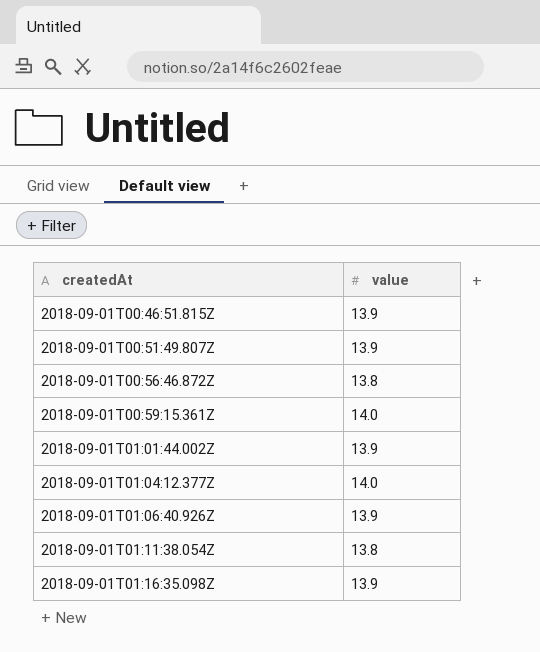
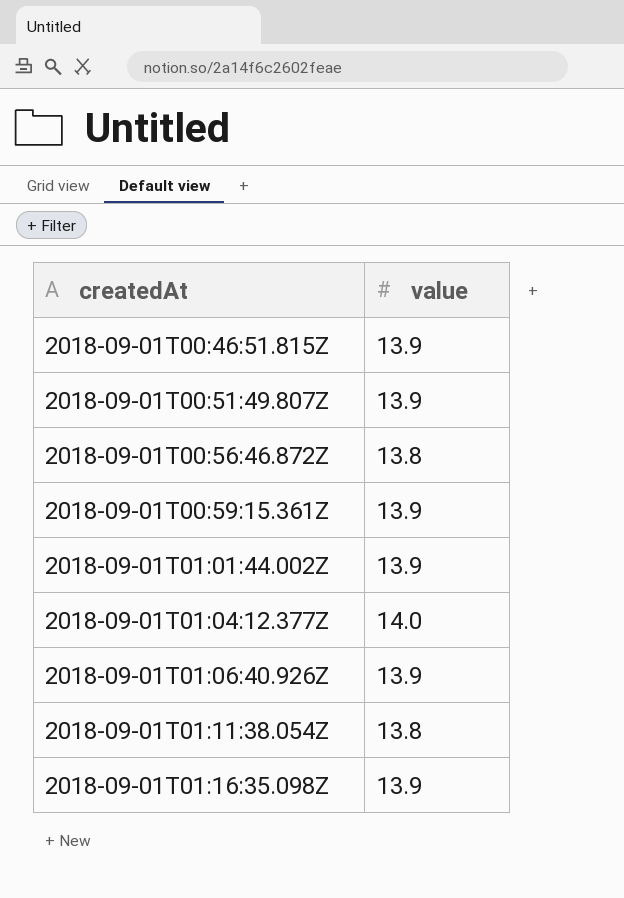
2018-09-01T00:59:15.361Z | value: 14.0 -> 13.9

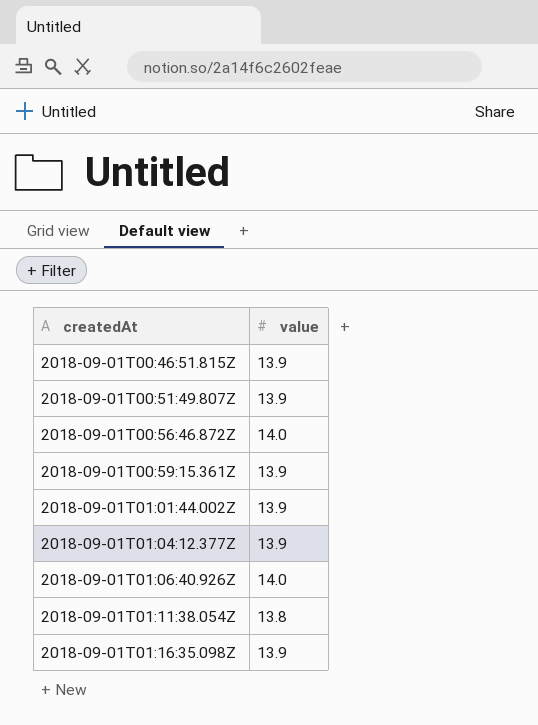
2018-09-01T00:56:46.872Z | value: 13.8 -> 14.0
2018-09-01T01:04:12.377Z | value: 14.0 -> 13.9
2018-09-01T01:06:40.926Z | value: 13.9 -> 14.0

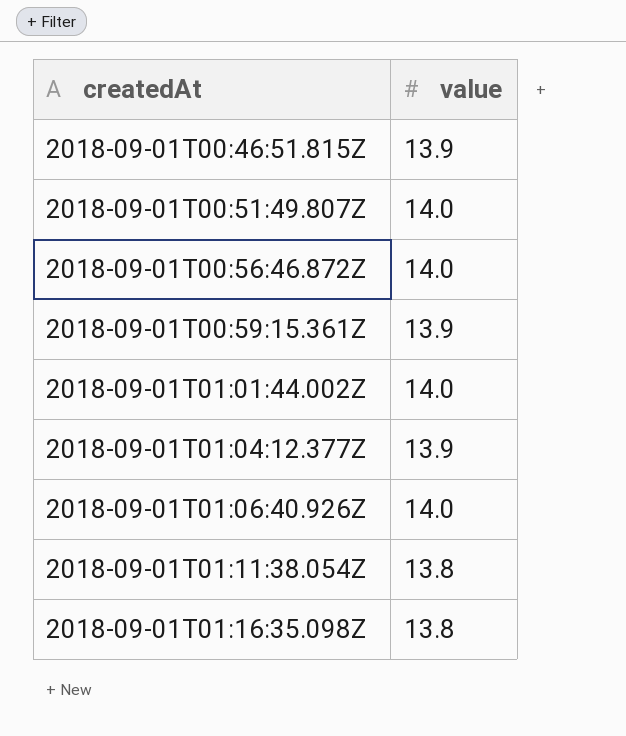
2018-09-01T00:51:49.807Z | value: 13.9 -> 14.0
2018-09-01T01:01:44.002Z | value: 13.9 -> 14.0
2018-09-01T01:16:35.098Z | value: 13.9 -> 13.8

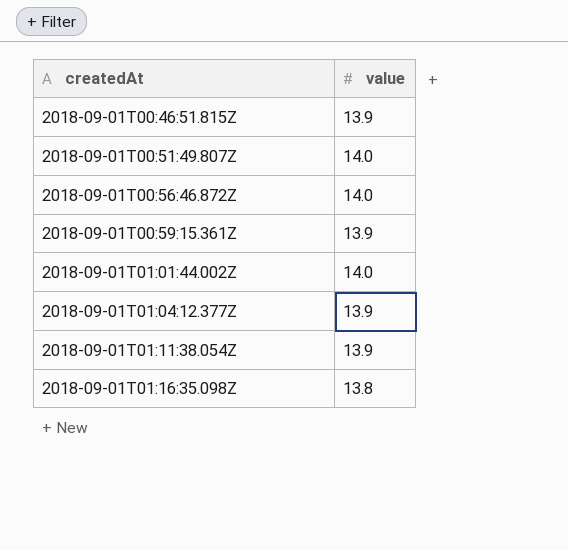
row 2018-09-01T01:06:40.926Z: 14.0 -> none
2018-09-01T01:11:38.054Z | value: 13.8 -> 13.9

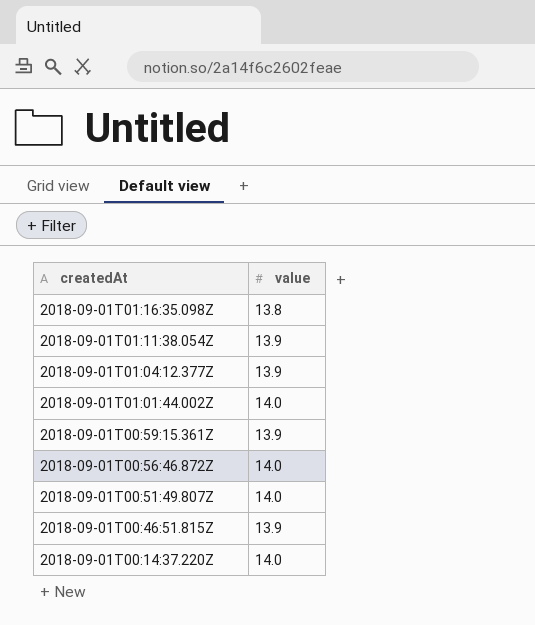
row order: createdAt ascending -> createdAt descending
row 2018-09-01T00:14:37.220Z: none -> 14.0

